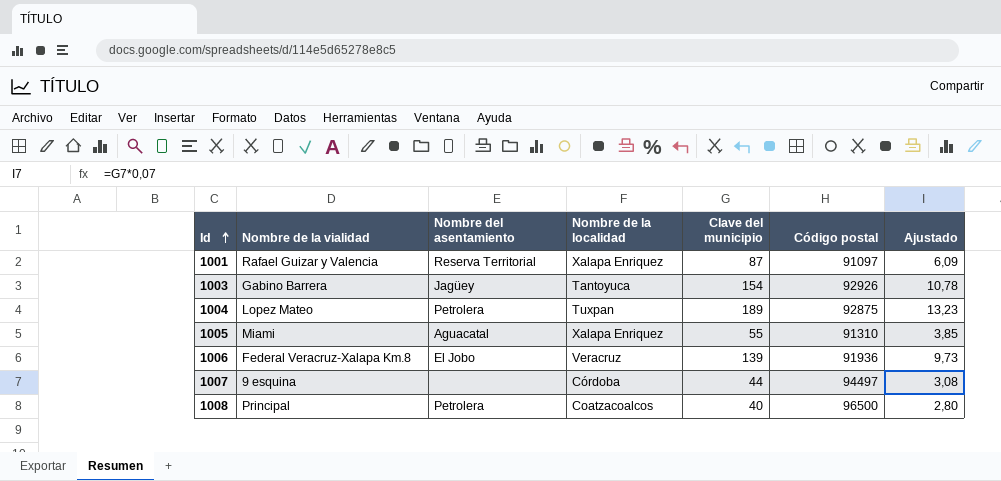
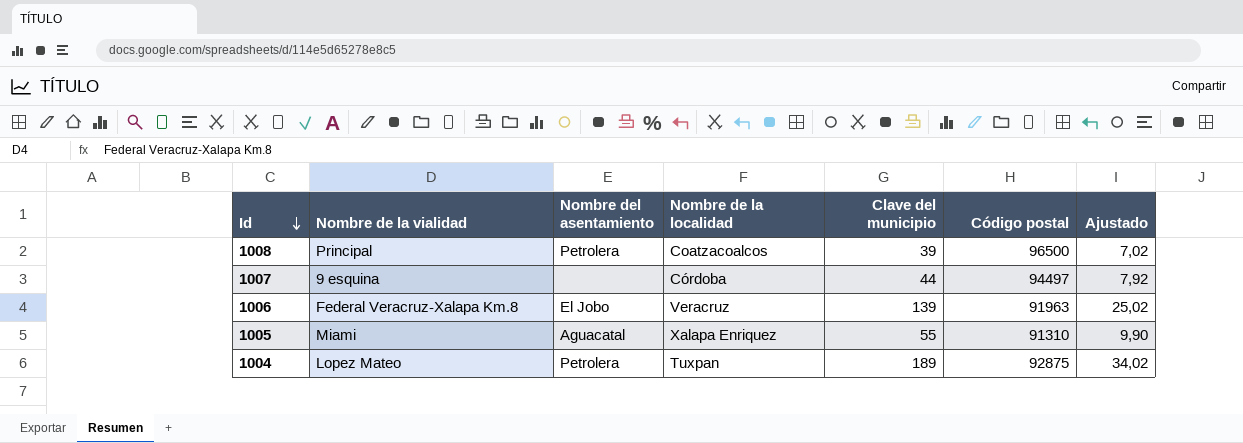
row order: Id ascending -> Id descending
column Ajustado | formula: [Clave del municipio] * 0,07 -> [Clave del municipio] * 0,18
row 1001: Rafael Guizar y Valencia | Reserva Territorial | Xalapa Enriquez | 87 | 91097 | 6,09 -> none
row 1003: Gabino Barrera | Jagüey | Tantoyuca | 154 | 92926 | 10,78 -> none
1008 | Clave del municipio: 40 -> 39
1006 | Código postal: 91936 -> 91963

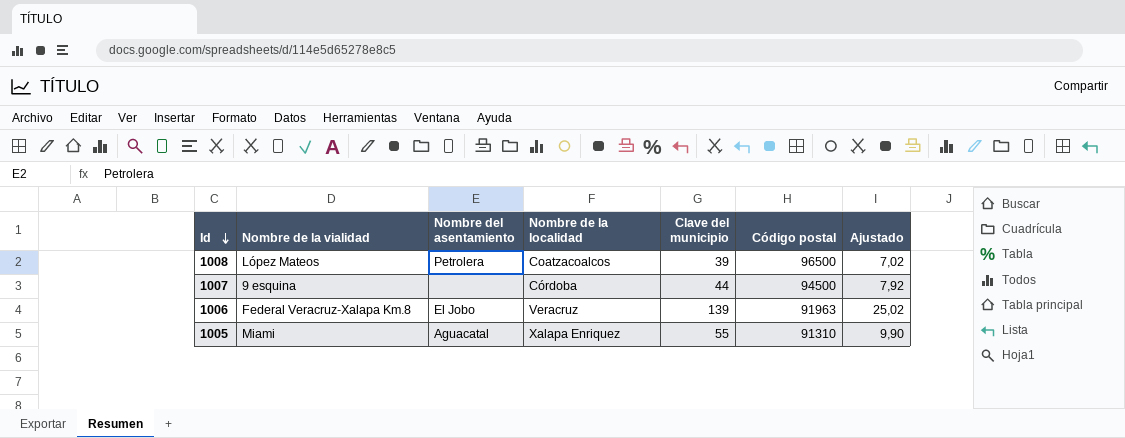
row 1004: Lopez Mateo | Petrolera | Tuxpan | 189 | 92875 | 34,02 -> none
1008 | Nombre de la vialidad: Principal -> López Mateos
1007 | Código postal: 94497 -> 94500

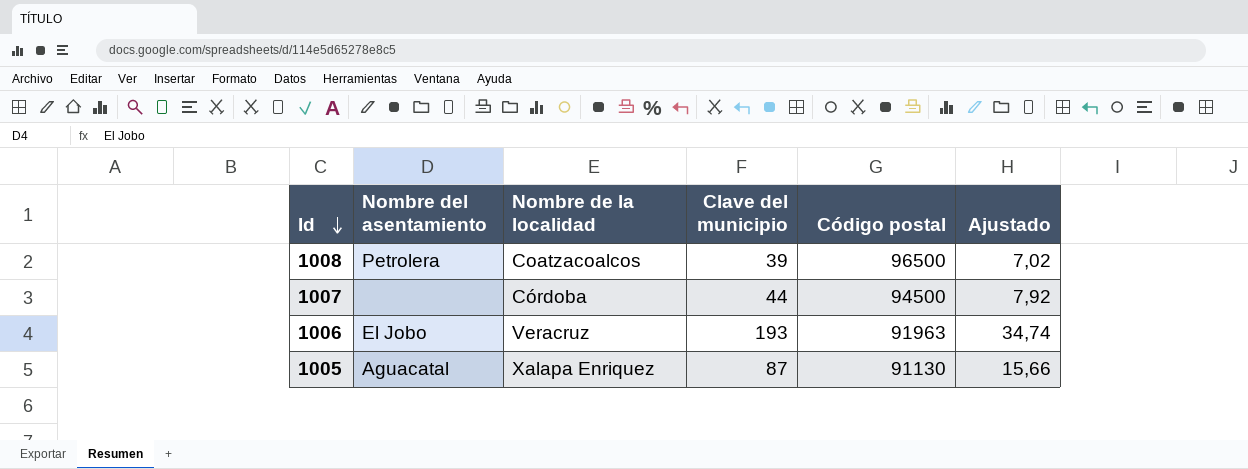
column Nombre de la vialidad | position: 2 -> none
1006 | Clave del municipio: 139 -> 193
1006 | Ajustado: 25,02 -> 34,74
1005 | Clave del municipio: 55 -> 87
1005 | Código postal: 91310 -> 91130
1005 | Ajustado: 9,90 -> 15,66

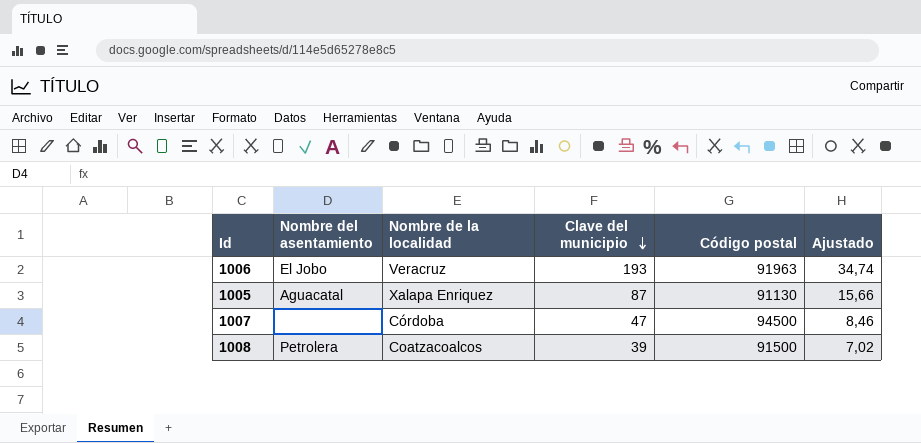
row order: Id descending -> Clave del municipio descending
1007 | Clave del municipio: 44 -> 47
1007 | Ajustado: 7,92 -> 8,46
1008 | Código postal: 96500 -> 91500

